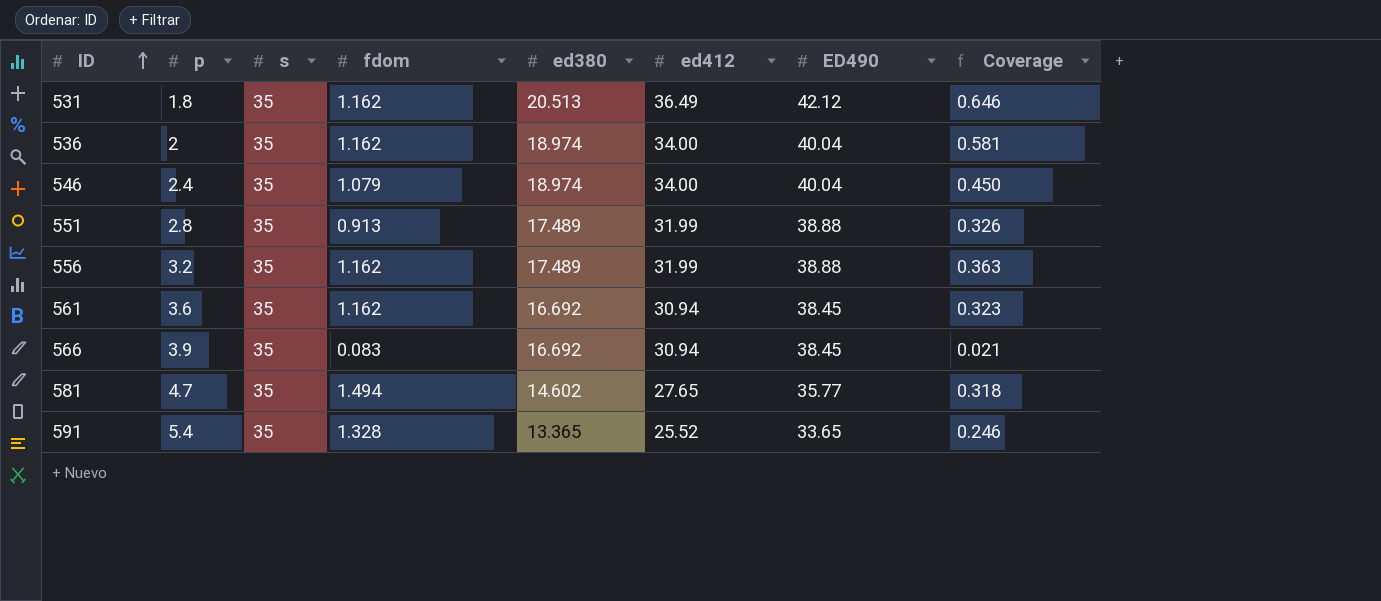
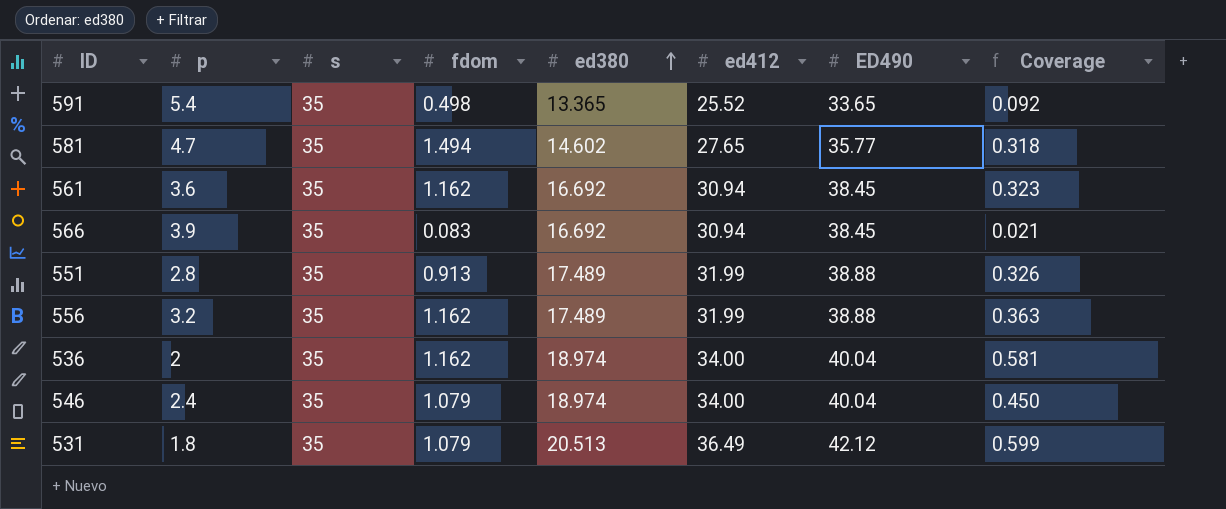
row order: ID ascending -> ed380 ascending
591 | fdom: 1.328 -> 0.498
591 | Coverage: 0.246 -> 0.092
531 | fdom: 1.162 -> 1.079
531 | Coverage: 0.646 -> 0.599

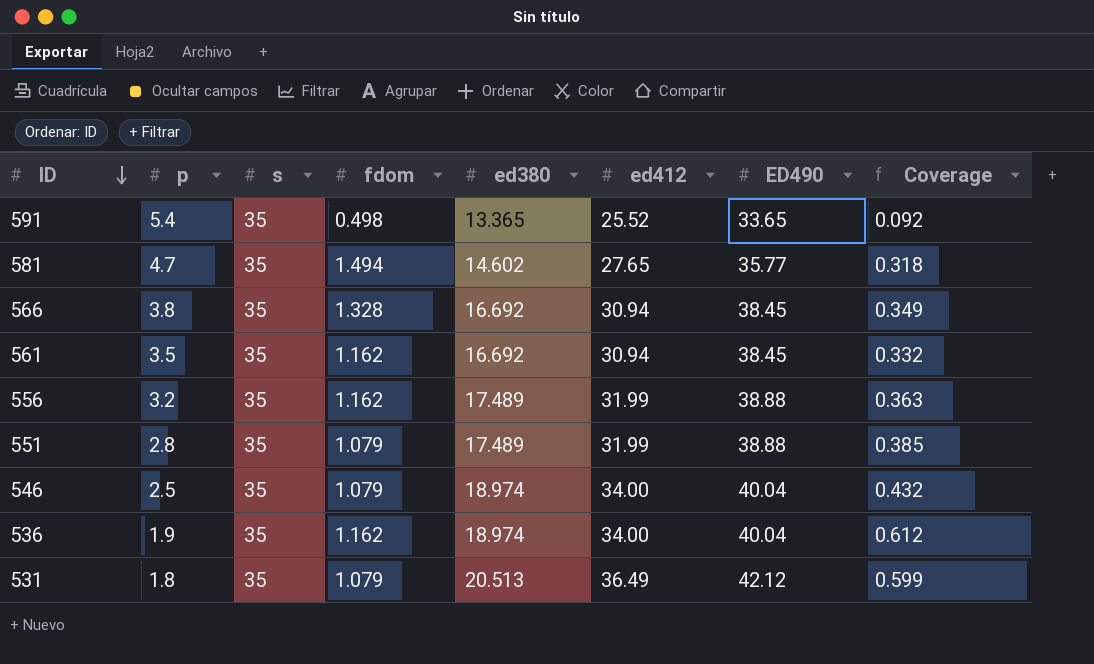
row order: ed380 ascending -> ID descending
566 | p: 3.9 -> 3.8
566 | fdom: 0.083 -> 1.328
566 | Coverage: 0.021 -> 0.349
561 | p: 3.6 -> 3.5
561 | Coverage: 0.323 -> 0.332
551 | fdom: 0.913 -> 1.079
551 | Coverage: 0.326 -> 0.385
546 | p: 2.4 -> 2.5
546 | Coverage: 0.450 -> 0.432
536 | p: 2 -> 1.9
536 | Coverage: 0.581 -> 0.612

